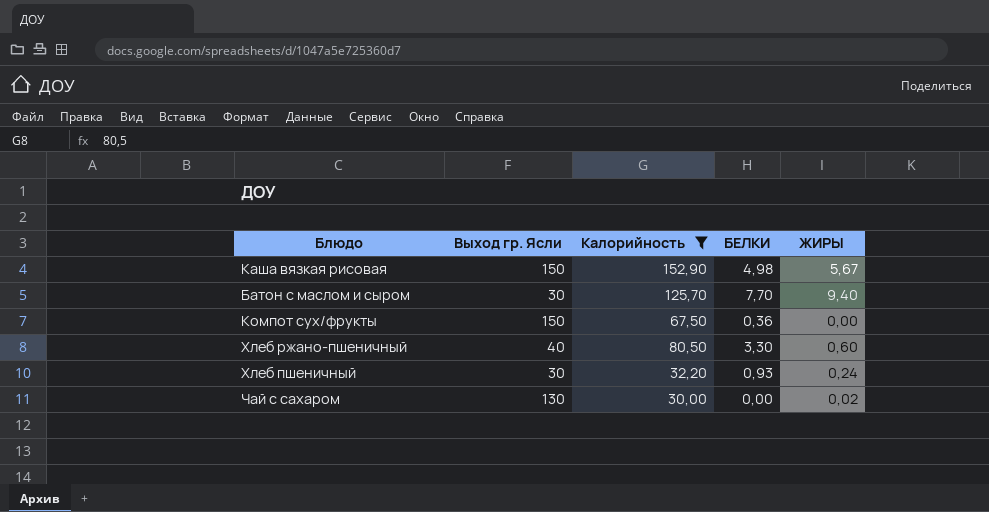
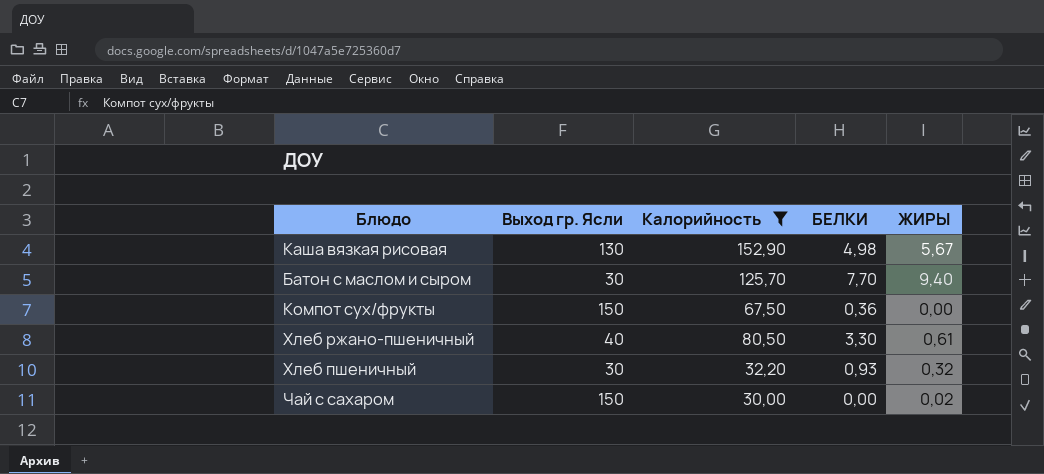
Каша вязкая рисовая | Выход гр. Ясли: 150 -> 130
Хлеб ржано-пшеничный | ЖИРЫ: 0,60 -> 0,61
Хлеб пшеничный | ЖИРЫ: 0,24 -> 0,32
Чай с сахаром | Выход гр. Ясли: 130 -> 150

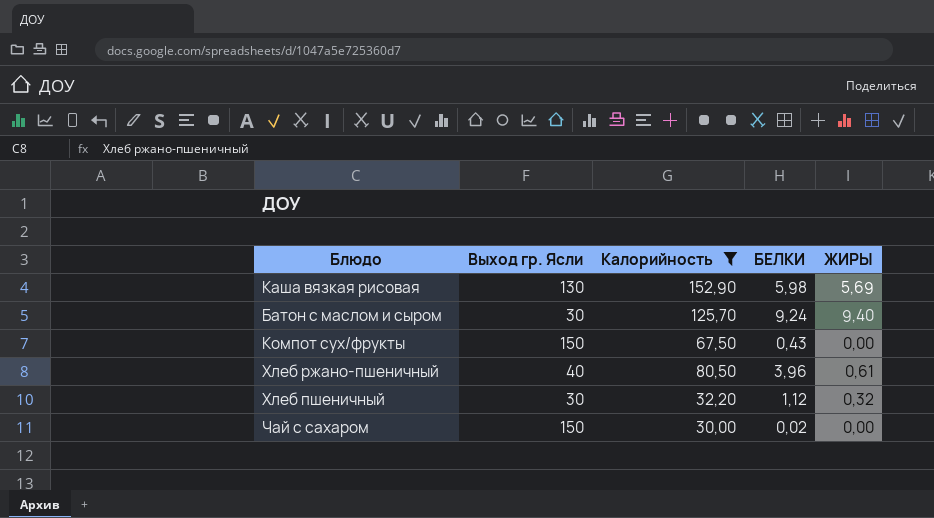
Каша вязкая рисовая | БЕЛКИ: 4,98 -> 5,98
Каша вязкая рисовая | ЖИРЫ: 5,67 -> 5,69
Батон с маслом и сыром | БЕЛКИ: 7,70 -> 9,24
Компот сух/фрукты | БЕЛКИ: 0,36 -> 0,43
Хлеб ржано-пшеничный | БЕЛКИ: 3,30 -> 3,96
Хлеб пшеничный | БЕЛКИ: 0,93 -> 1,12
Чай с сахаром | БЕЛКИ: 0,00 -> 0,02
Чай с сахаром | ЖИРЫ: 0,02 -> 0,00

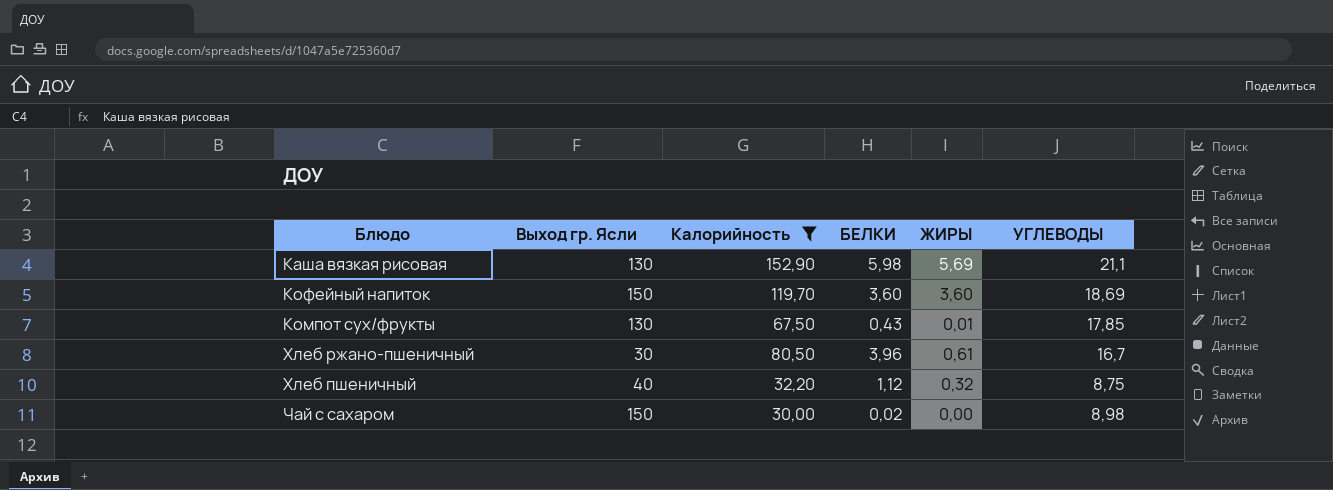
column УГЛЕВОДЫ | position: none -> 6
row Батон с маслом и сыром: 30 | 125,70 | 9,24 | 9,40 -> none
row Кофейный напиток: none -> 150 | 119,70 | 3,60 | 3,60 | 18,69
Компот сух/фрукты | Выход гр. Ясли: 150 -> 130
Компот сух/фрукты | ЖИРЫ: 0,00 -> 0,01
Хлеб ржано-пшеничный | Выход гр. Ясли: 40 -> 30
Хлеб пшеничный | Выход гр. Ясли: 30 -> 40

